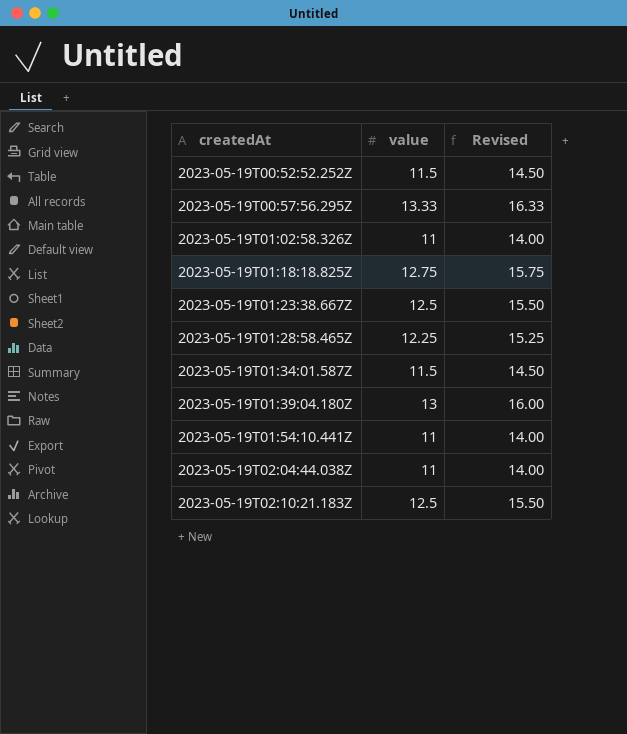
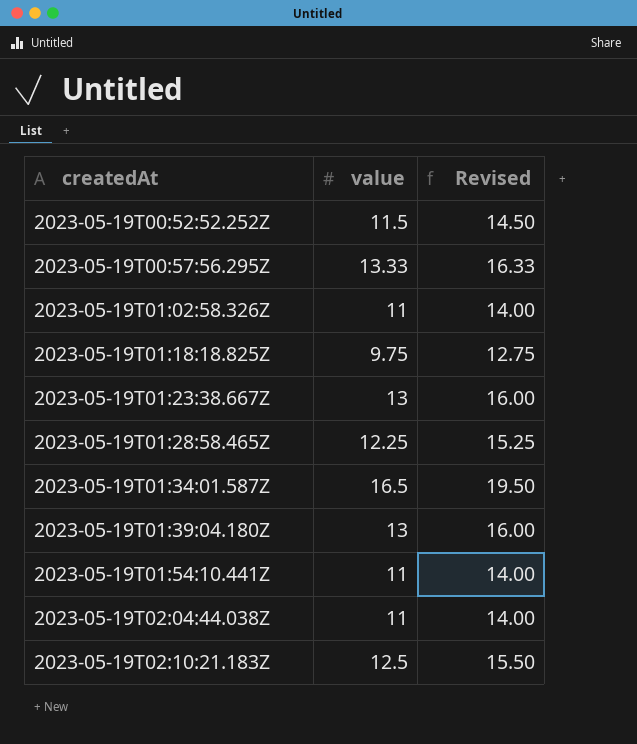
2023-05-19T01:18:18.825Z | value: 12.75 -> 9.75
2023-05-19T01:18:18.825Z | Revised: 15.75 -> 12.75
2023-05-19T01:23:38.667Z | value: 12.5 -> 13
2023-05-19T01:23:38.667Z | Revised: 15.50 -> 16.00
2023-05-19T01:34:01.587Z | value: 11.5 -> 16.5
2023-05-19T01:34:01.587Z | Revised: 14.50 -> 19.50

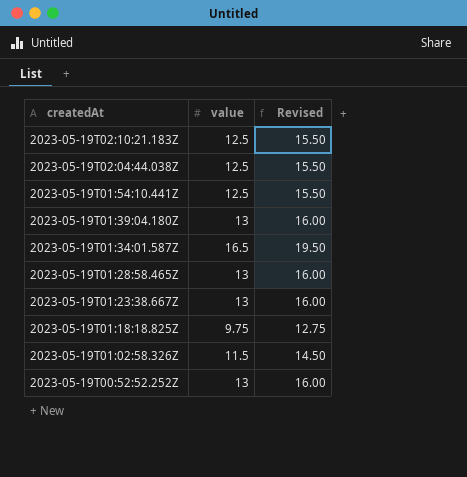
row order: createdAt ascending -> createdAt descending
row 2023-05-19T00:57:56.295Z: 13.33 | 16.33 -> none
2023-05-19T02:04:44.038Z | value: 11 -> 12.5
2023-05-19T02:04:44.038Z | Revised: 14.00 -> 15.50
2023-05-19T01:54:10.441Z | value: 11 -> 12.5
2023-05-19T01:54:10.441Z | Revised: 14.00 -> 15.50
2023-05-19T01:28:58.465Z | value: 12.25 -> 13
2023-05-19T01:28:58.465Z | Revised: 15.25 -> 16.00
2023-05-19T01:02:58.326Z | value: 11 -> 11.5
2023-05-19T01:02:58.326Z | Revised: 14.00 -> 14.50
2023-05-19T00:52:52.252Z | value: 11.5 -> 13
2023-05-19T00:52:52.252Z | Revised: 14.50 -> 16.00

